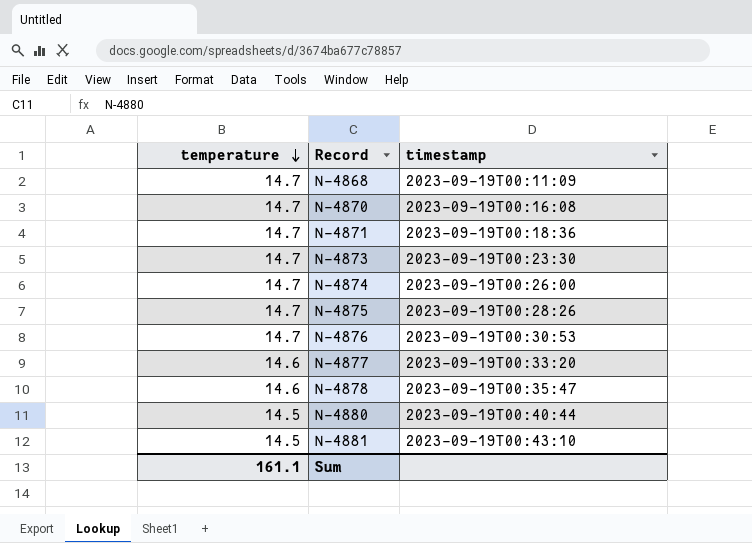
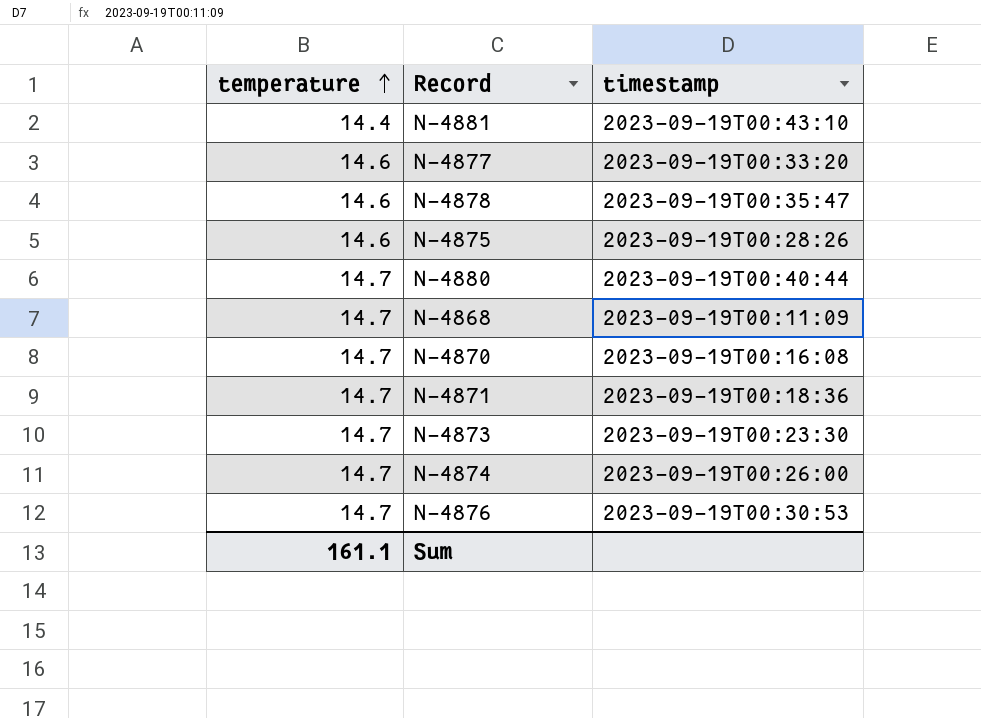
row order: temperature descending -> temperature ascending
N-4881 | temperature: 14.5 -> 14.4
N-4875 | temperature: 14.7 -> 14.6
N-4880 | temperature: 14.5 -> 14.7

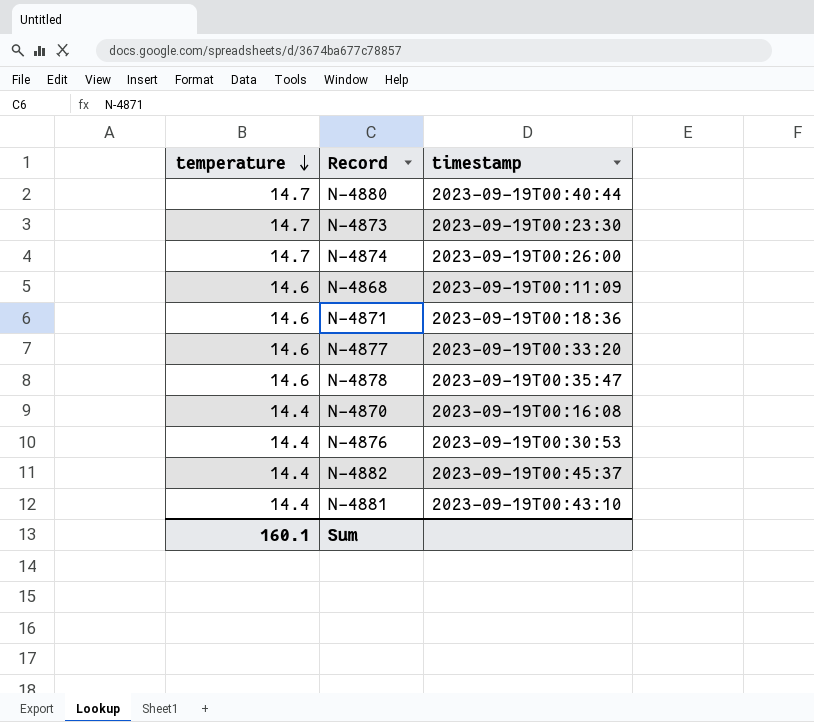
row order: temperature ascending -> temperature descending
row N-4875: 14.6 | 2023-09-19T00:28:26 -> none
N-4868 | temperature: 14.7 -> 14.6
N-4871 | temperature: 14.7 -> 14.6
N-4870 | temperature: 14.7 -> 14.4
N-4876 | temperature: 14.7 -> 14.4
row N-4882: none -> 14.4 | 2023-09-19T00:45:37
Sum | temperature: 161.1 -> 160.1

